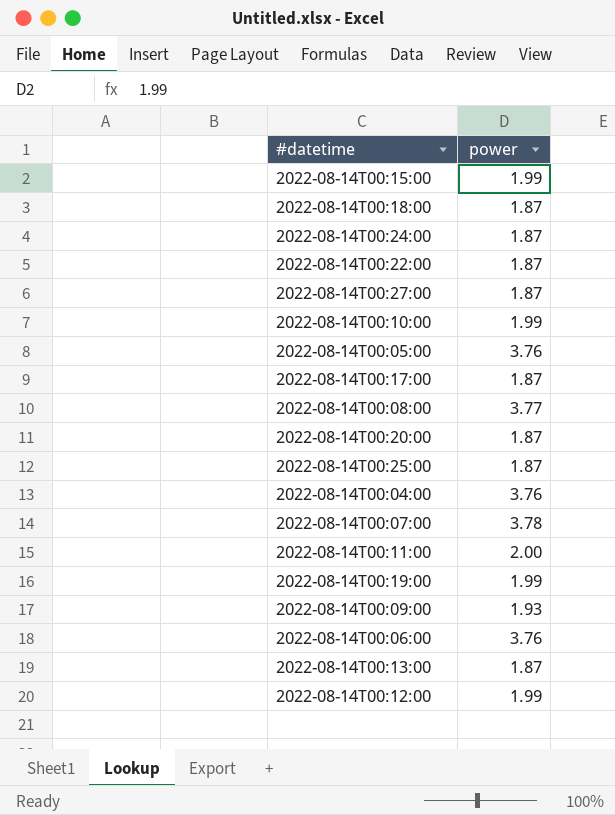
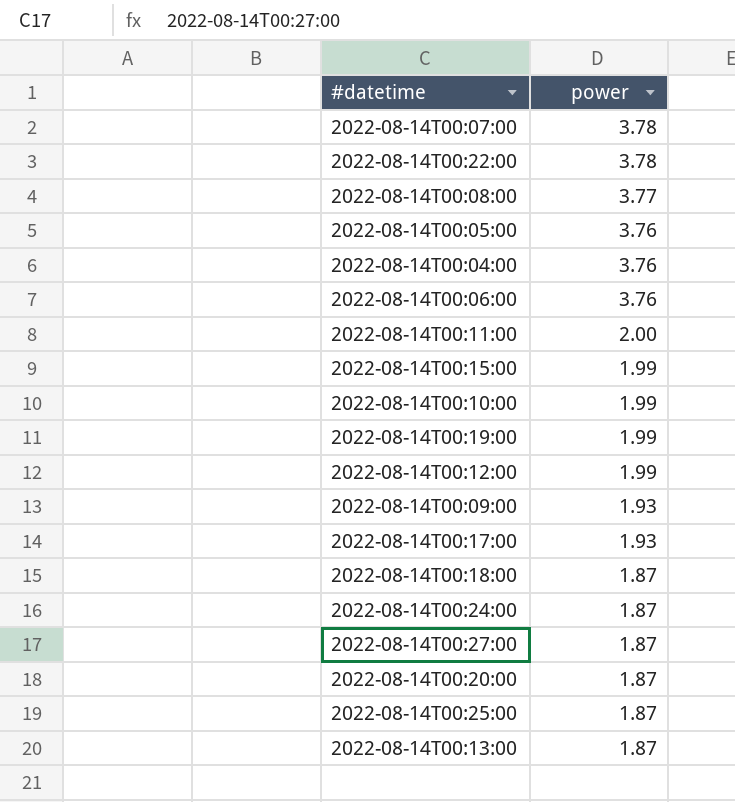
row order: none -> power descending
2022-08-14T00:22:00 | power: 1.87 -> 3.78
2022-08-14T00:17:00 | power: 1.87 -> 1.93

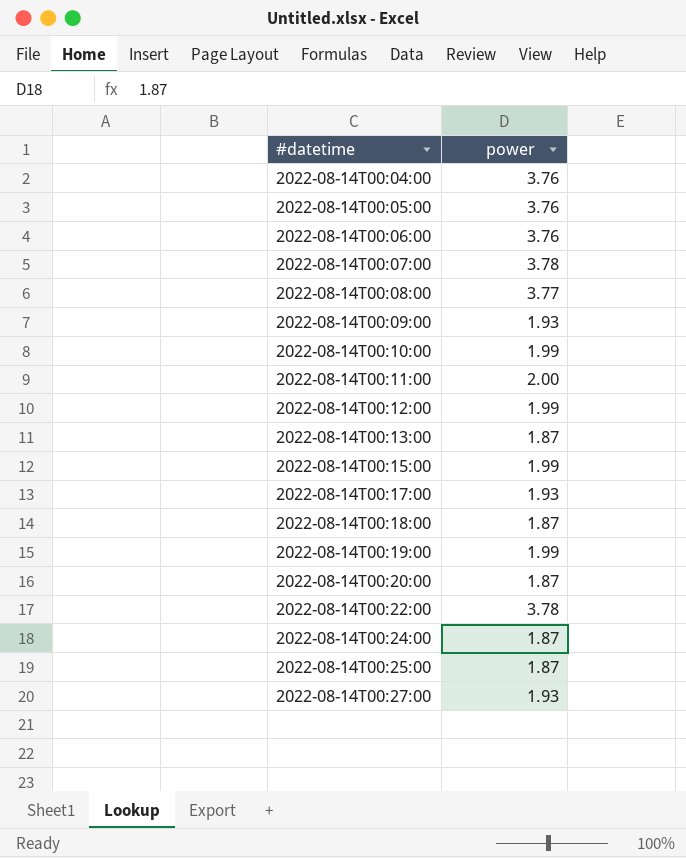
row order: power descending -> #datetime ascending
2022-08-14T00:27:00 | power: 1.87 -> 1.93

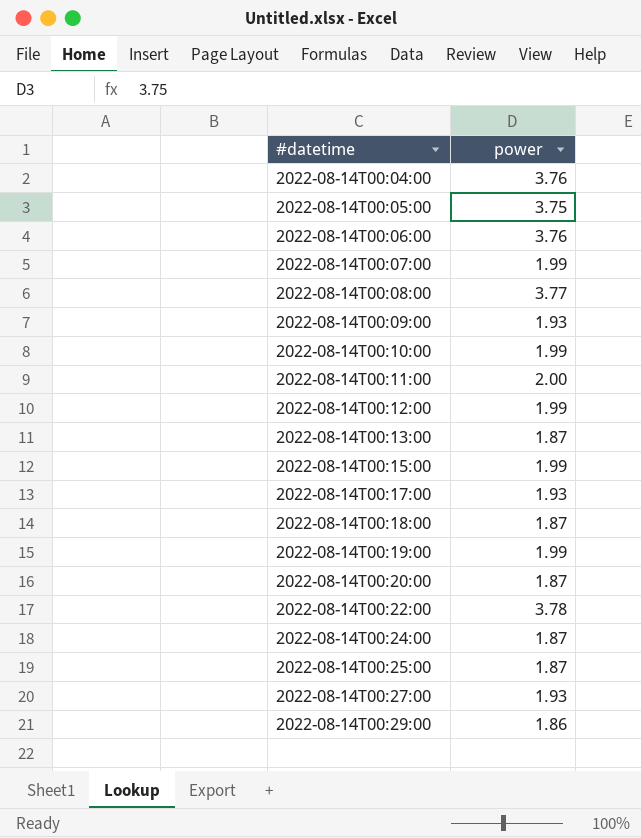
2022-08-14T00:05:00 | power: 3.76 -> 3.75
2022-08-14T00:07:00 | power: 3.78 -> 1.99
row 2022-08-14T00:29:00: none -> 1.86

